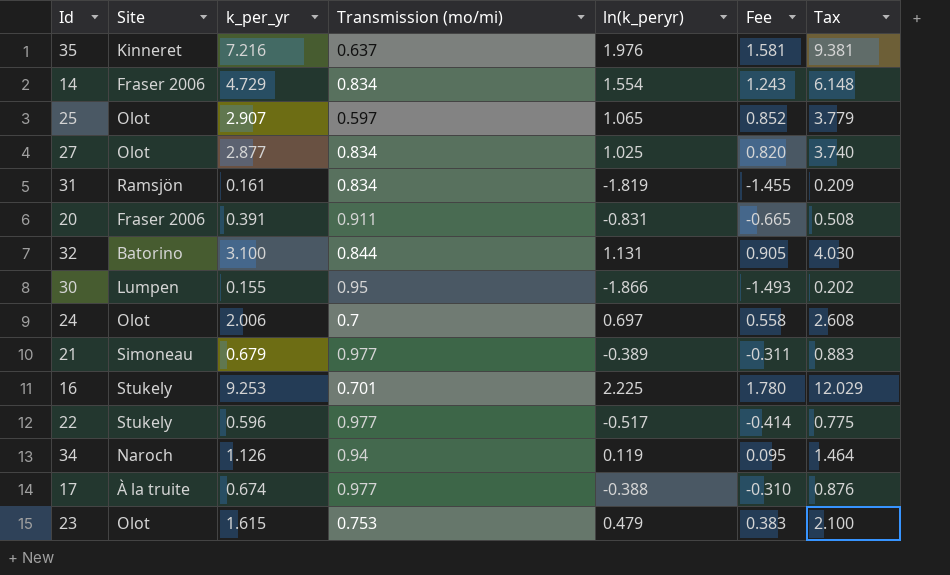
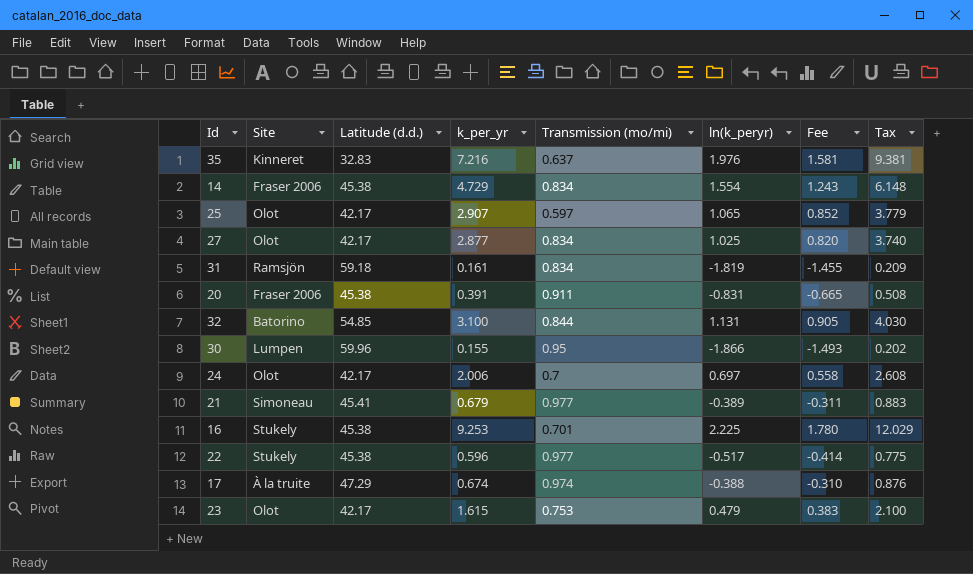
column Latitude (d.d.) | position: none -> 3
row 34: Naroch | 1.126 | 0.94 | 0.119 | 0.095 | 1.464 -> none
17 | Transmission (mo/mi): 0.977 -> 0.974

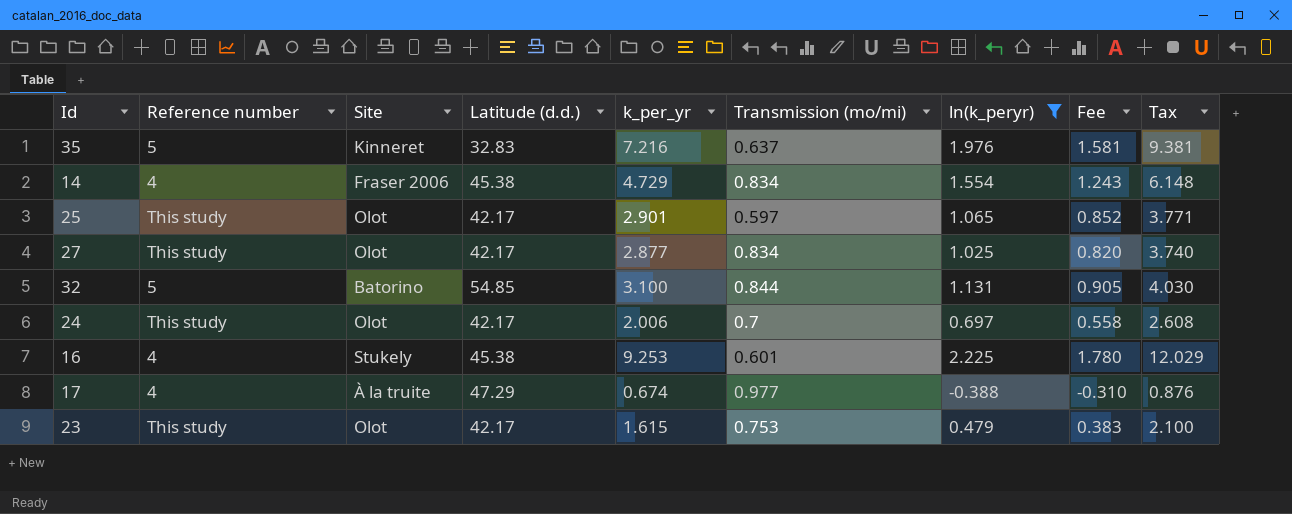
filter: none -> ln(k_peryr) >= -0.388
column Reference number | position: none -> 2
25 | k_per_yr: 2.907 -> 2.901
25 | Tax: 3.779 -> 3.771
16 | Transmission (mo/mi): 0.701 -> 0.601
17 | Transmission (mo/mi): 0.974 -> 0.977

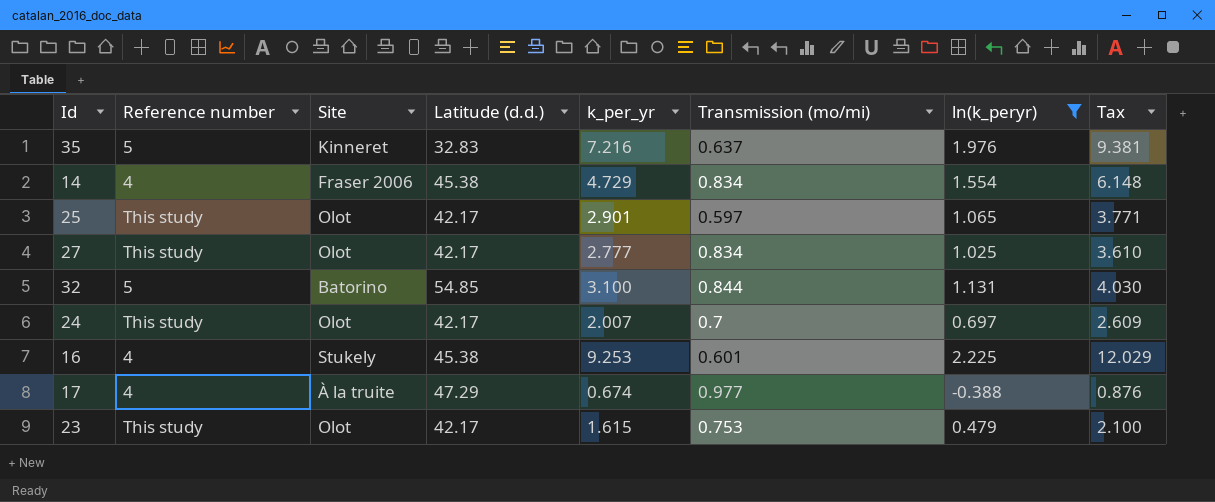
column Fee | formula: [ln(k_peryr)] * 0.8 -> none
27 | k_per_yr: 2.877 -> 2.777
27 | Tax: 3.740 -> 3.610
24 | k_per_yr: 2.006 -> 2.007
24 | Tax: 2.608 -> 2.609

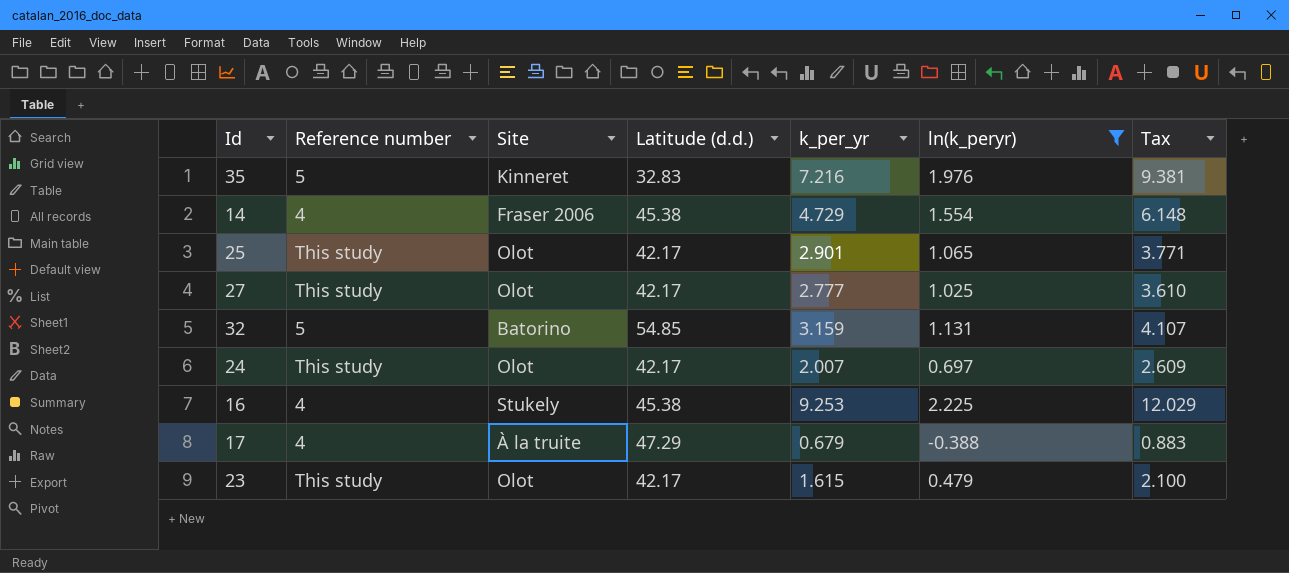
column Transmission (mo/mi) | position: 6 -> none
32 | k_per_yr: 3.100 -> 3.159
32 | Tax: 4.030 -> 4.107
17 | k_per_yr: 0.674 -> 0.679
17 | Tax: 0.876 -> 0.883

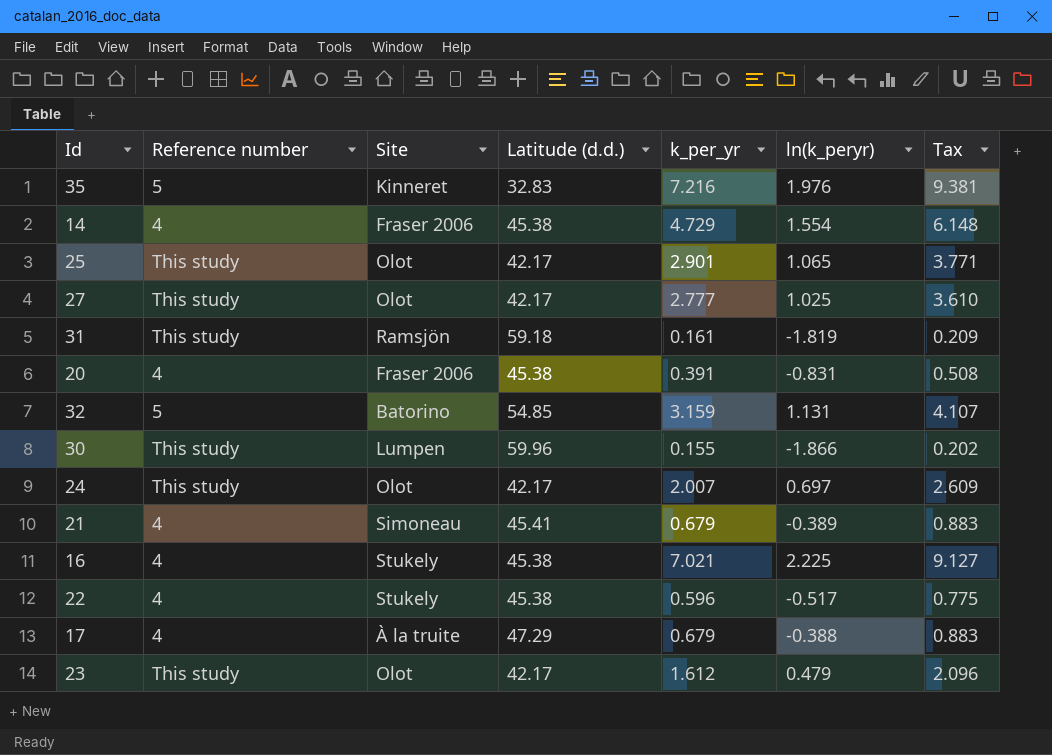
filter: ln(k_peryr) >= -0.388 -> none
16 | k_per_yr: 9.253 -> 7.021
16 | Tax: 12.029 -> 9.127
23 | k_per_yr: 1.615 -> 1.612
23 | Tax: 2.100 -> 2.096

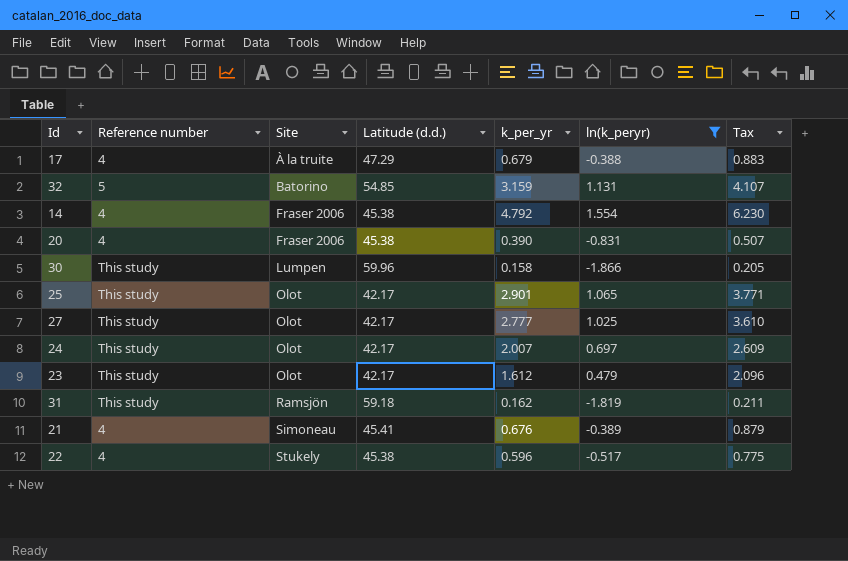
filter: none -> ln(k_peryr) <= 1.554
row order: none -> Site ascending
14 | k_per_yr: 4.729 -> 4.792
14 | Tax: 6.148 -> 6.230
20 | k_per_yr: 0.391 -> 0.390
20 | Tax: 0.508 -> 0.507
30 | k_per_yr: 0.155 -> 0.158
30 | Tax: 0.202 -> 0.205
31 | k_per_yr: 0.161 -> 0.162
31 | Tax: 0.209 -> 0.211
21 | k_per_yr: 0.679 -> 0.676
21 | Tax: 0.883 -> 0.879

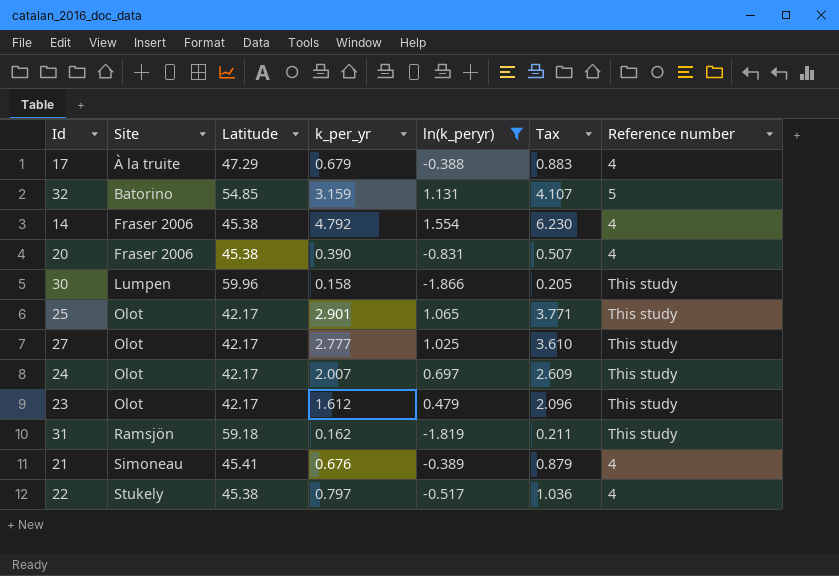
column name: Latitude (d.d.) -> Latitude
column Reference number | position: 2 -> 7
22 | k_per_yr: 0.596 -> 0.797
22 | Tax: 0.775 -> 1.036

